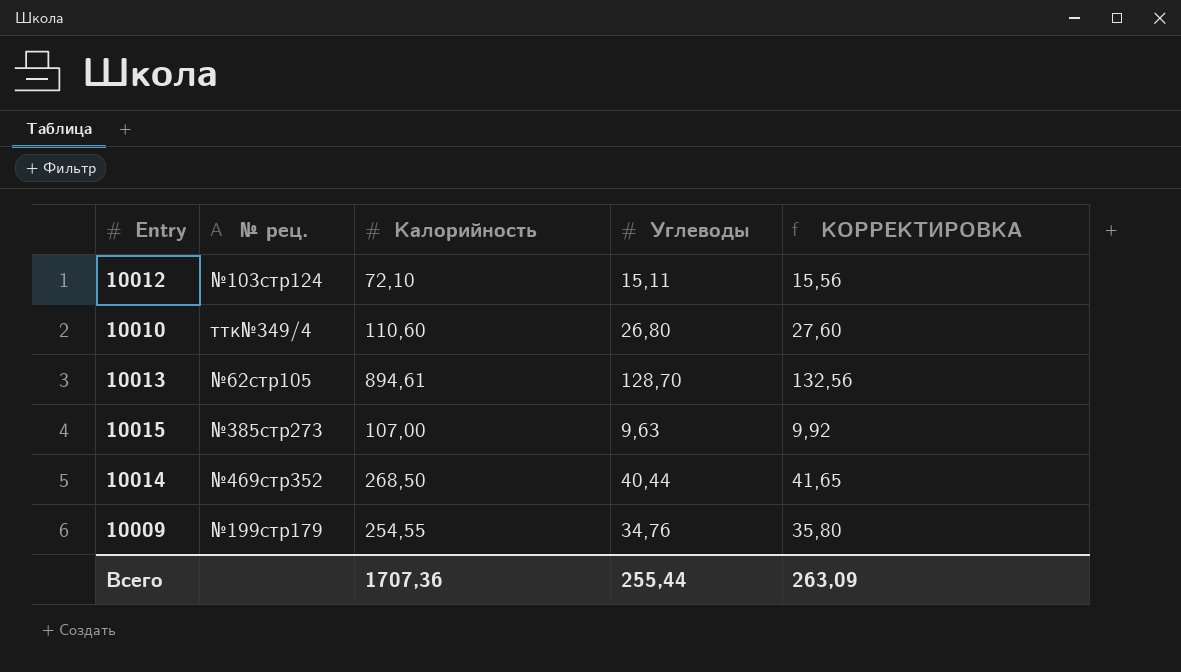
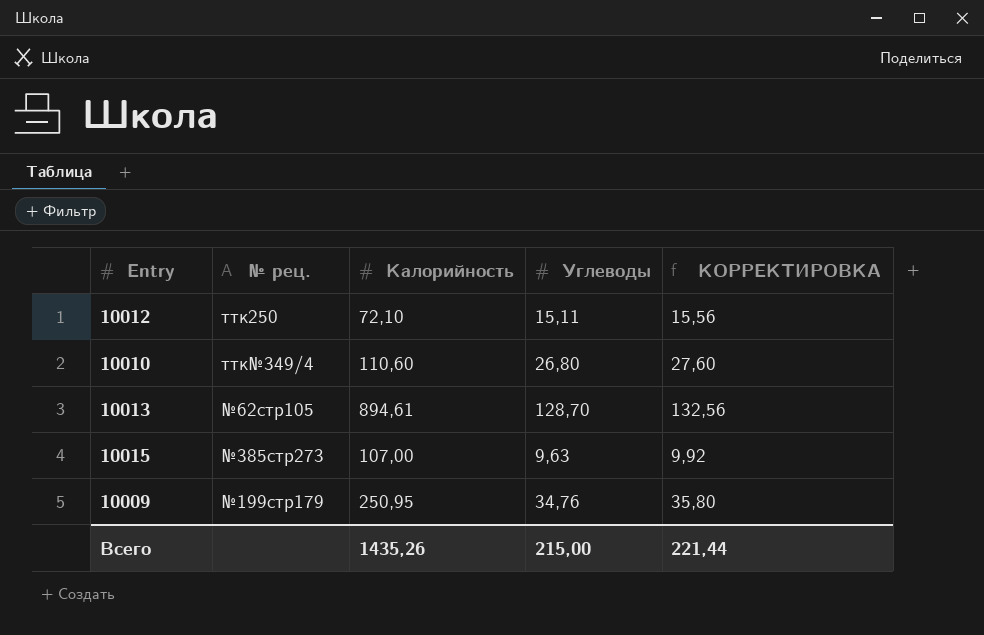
row 10014: №469стр352 | 268,50 | 40,44 | 41,65 -> none
10012 | № рец.: №103стр124 -> ттк250
10009 | Калорийность: 254,55 -> 250,95
Всего | Калорийность: 1707,36 -> 1435,26
Всего | Углеводы: 255,44 -> 215,00
Всего | КОРРЕКТИРОВКА: 263,09 -> 221,44

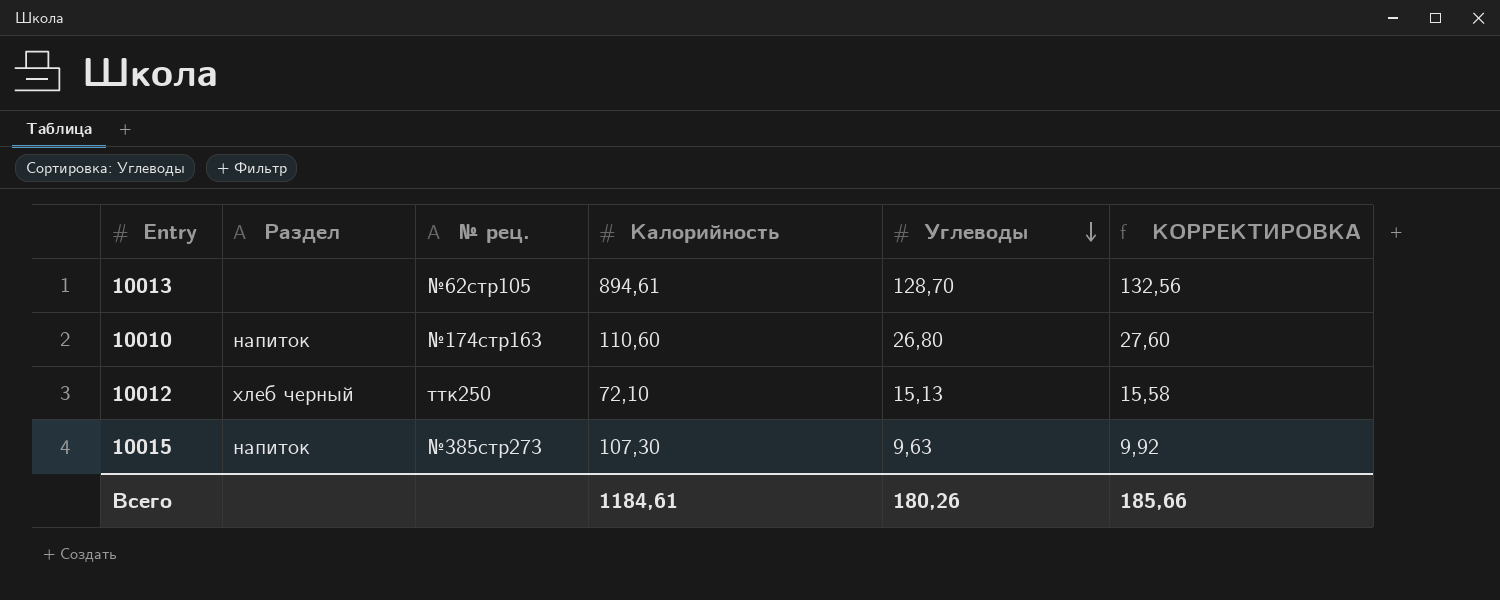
row order: none -> Углеводы descending
column Раздел | position: none -> 2
row 10009: №199стр179 | 250,95 | 34,76 | 35,80 -> none
10010 | № рец.: ттк№349/4 -> №174стр163
10012 | Углеводы: 15,11 -> 15,13
10012 | КОРРЕКТИРОВКА: 15,56 -> 15,58
10015 | Калорийность: 107,00 -> 107,30
Всего | Калорийность: 1435,26 -> 1184,61
Всего | Углеводы: 215,00 -> 180,26
Всего | КОРРЕКТИРОВКА: 221,44 -> 185,66

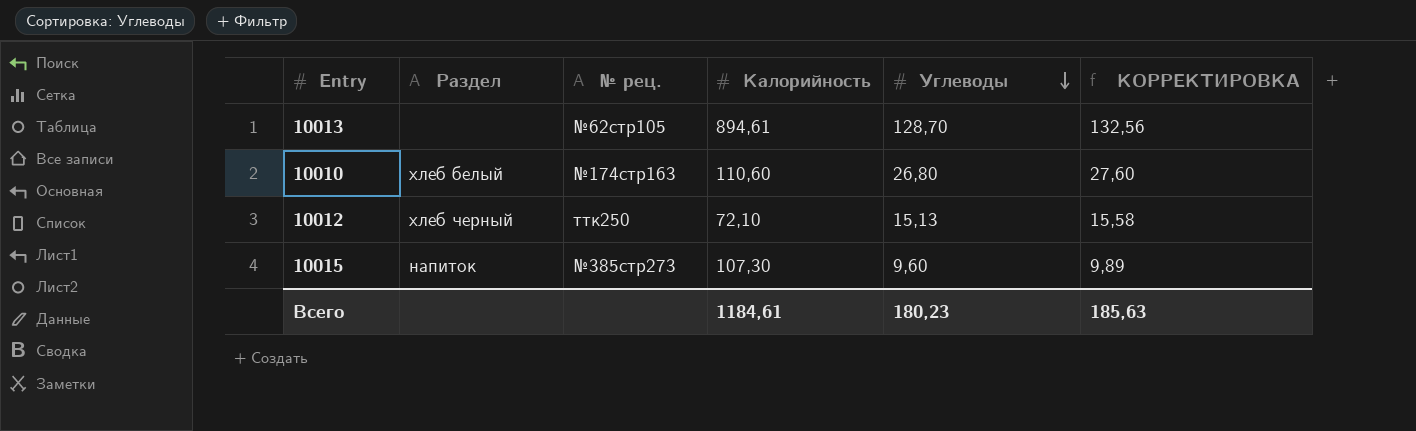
10010 | Раздел: напиток -> хлеб белый
10015 | Углеводы: 9,63 -> 9,60
10015 | КОРРЕКТИРОВКА: 9,92 -> 9,89
Всего | Углеводы: 180,26 -> 180,23
Всего | КОРРЕКТИРОВКА: 185,66 -> 185,63

